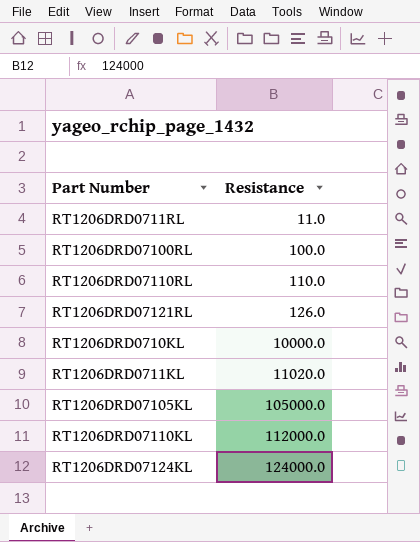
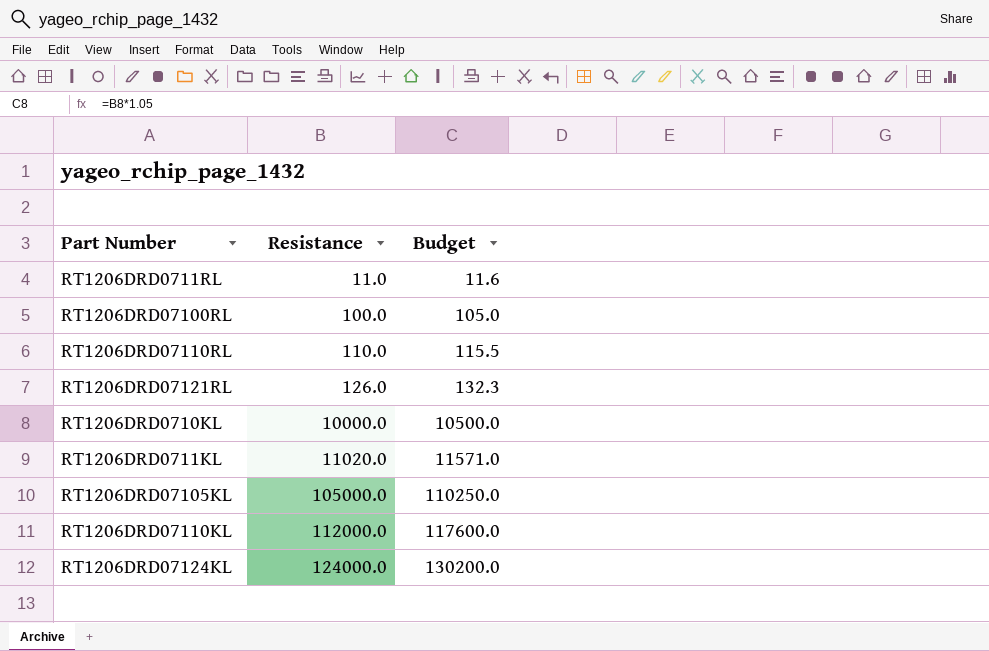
column Budget | formula: none -> [Resistance] * 1.05

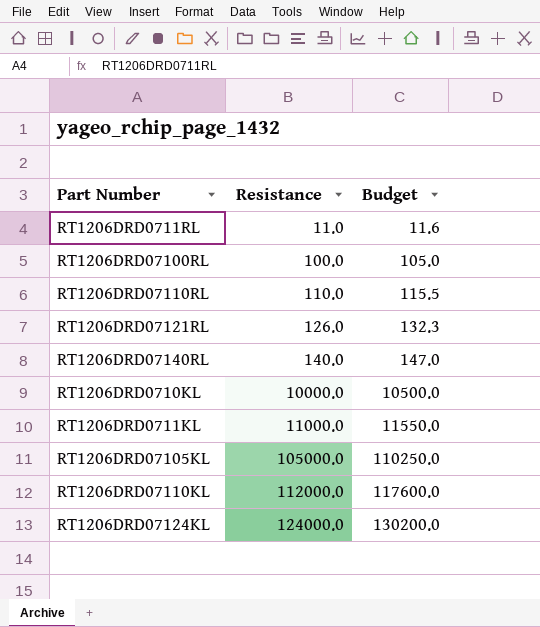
row RT1206DRD07140RL: none -> 140.0 | 147.0
RT1206DRD0711KL | Resistance: 11020.0 -> 11000.0
RT1206DRD0711KL | Budget: 11571.0 -> 11550.0

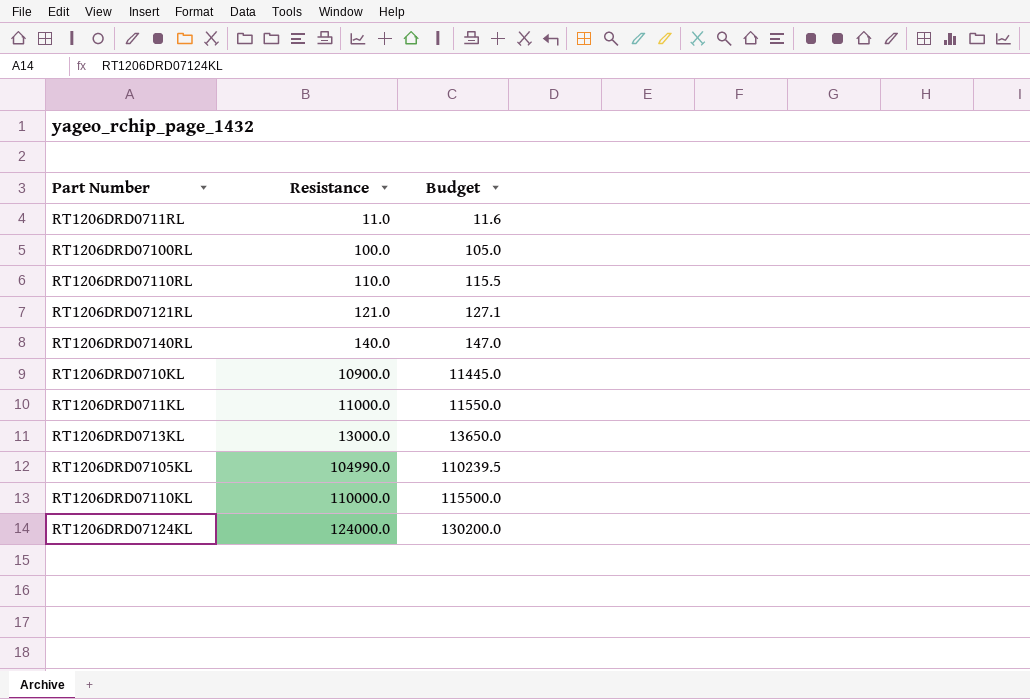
RT1206DRD07121RL | Resistance: 126.0 -> 121.0
RT1206DRD07121RL | Budget: 132.3 -> 127.1
RT1206DRD0710KL | Resistance: 10000.0 -> 10900.0
RT1206DRD0710KL | Budget: 10500.0 -> 11445.0
row RT1206DRD0713KL: none -> 13000.0 | 13650.0
RT1206DRD07105KL | Resistance: 105000.0 -> 104990.0
RT1206DRD07105KL | Budget: 110250.0 -> 110239.5
RT1206DRD07110KL | Resistance: 112000.0 -> 110000.0
RT1206DRD07110KL | Budget: 117600.0 -> 115500.0

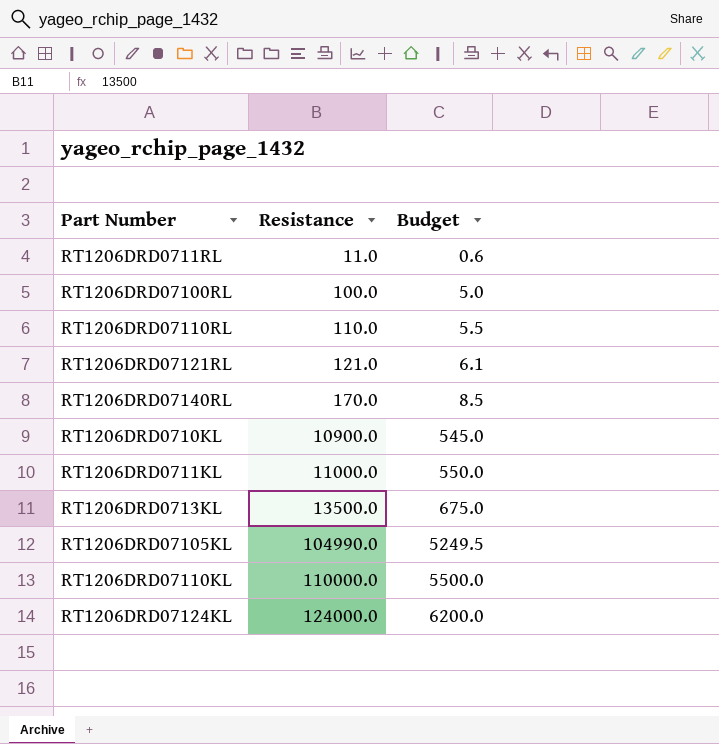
column Budget | formula: [Resistance] * 1.05 -> [Resistance] * 0.05
RT1206DRD07140RL | Resistance: 140.0 -> 170.0
RT1206DRD0713KL | Resistance: 13000.0 -> 13500.0

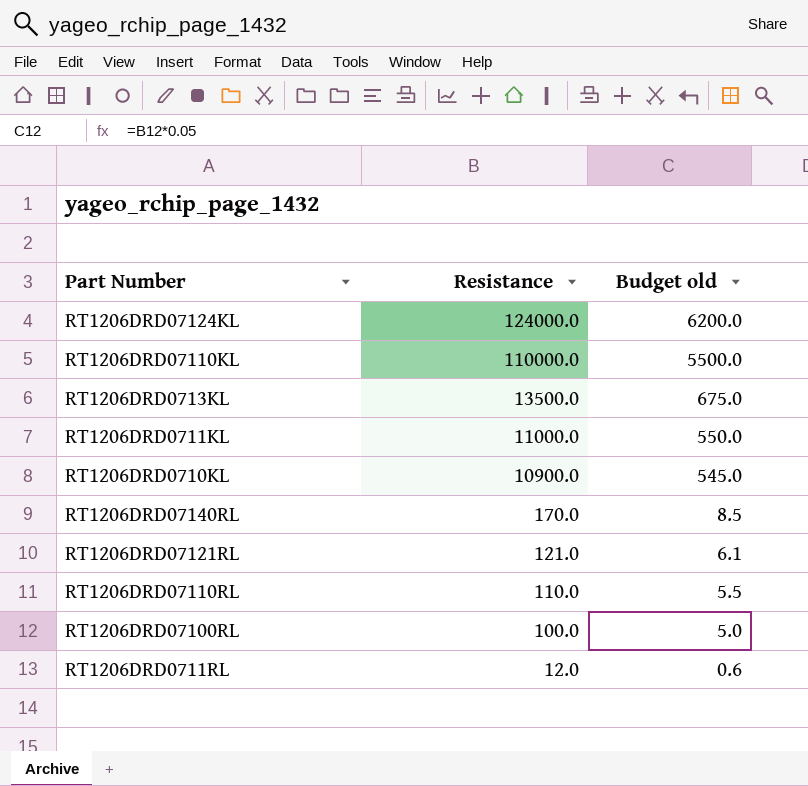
row order: Resistance ascending -> Resistance descending
column name: Budget -> Budget old
row RT1206DRD07105KL: 104990.0 | 5249.5 -> none
RT1206DRD0711RL | Resistance: 11.0 -> 12.0

